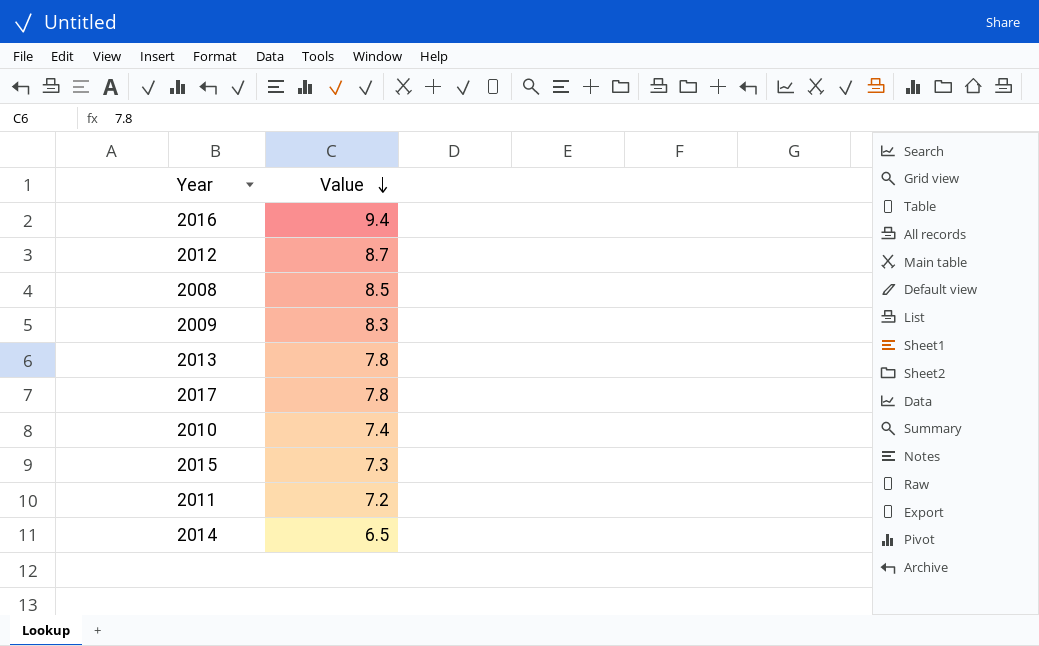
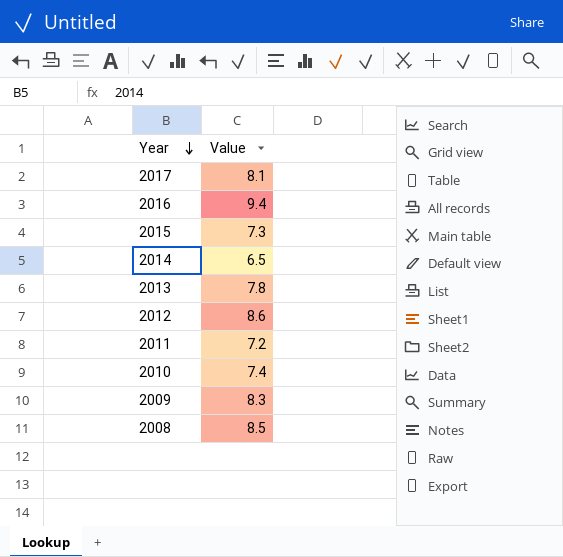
row order: Value descending -> Year descending
2017 | Value: 7.8 -> 8.1
2012 | Value: 8.7 -> 8.6

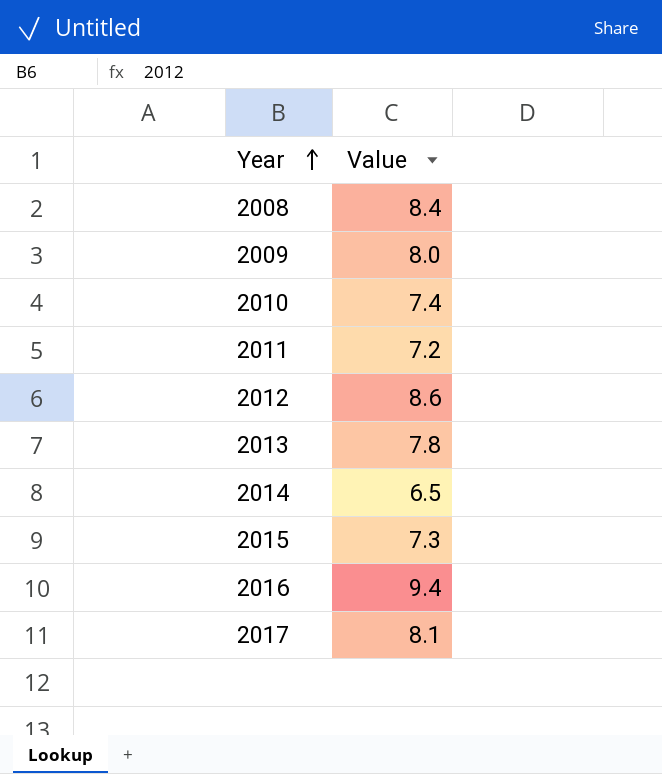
row order: Year descending -> Year ascending
2008 | Value: 8.5 -> 8.4
2009 | Value: 8.3 -> 8.0

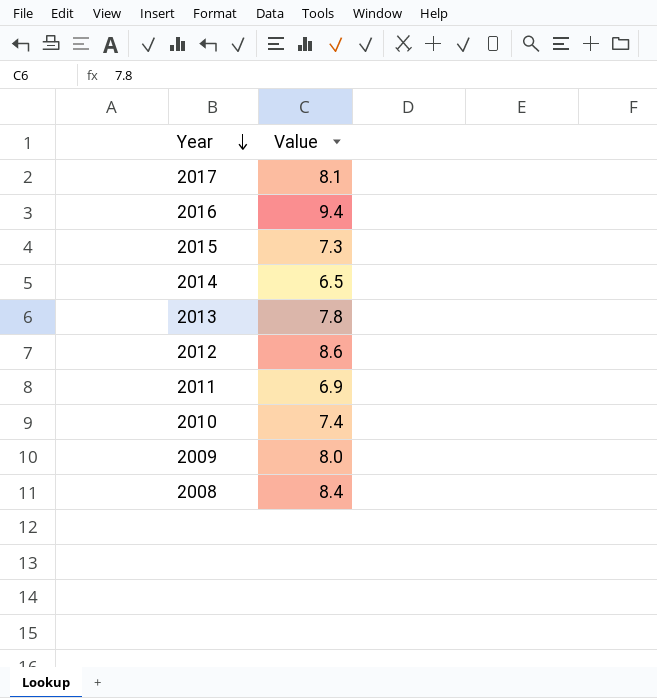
row order: Year ascending -> Year descending
2011 | Value: 7.2 -> 6.9

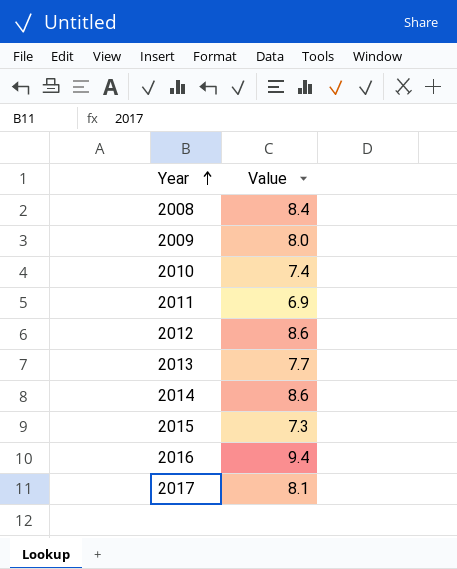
row order: Year descending -> Year ascending
2013 | Value: 7.8 -> 7.7
2014 | Value: 6.5 -> 8.6

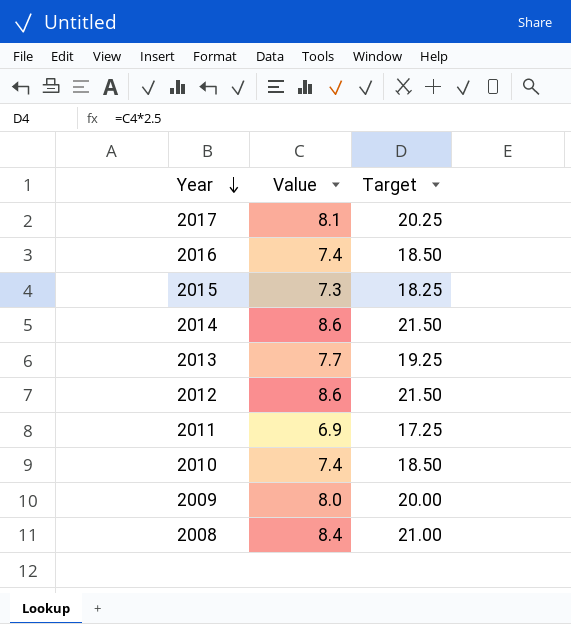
row order: Year ascending -> Year descending
column Target | formula: none -> [Value] * 2.5
2016 | Value: 9.4 -> 7.4

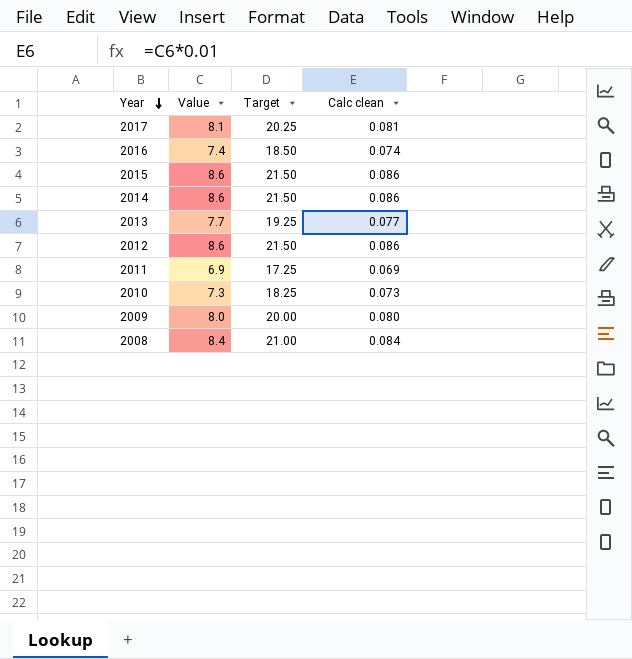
column Calc clean | formula: none -> [Value] * 0.01
2015 | Value: 7.3 -> 8.6
2015 | Target: 18.25 -> 21.50
2010 | Value: 7.4 -> 7.3
2010 | Target: 18.50 -> 18.25

